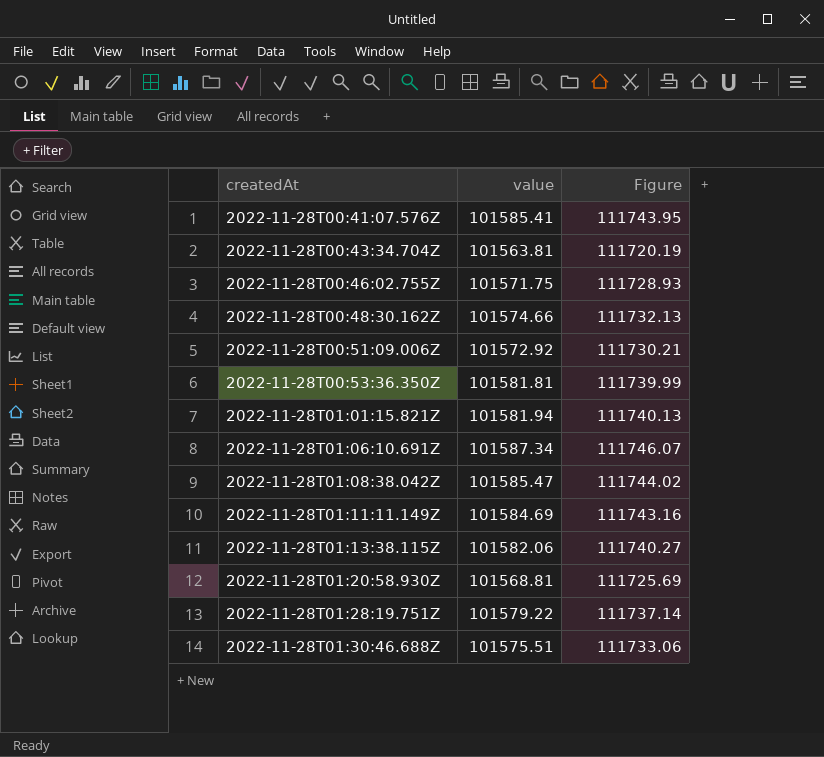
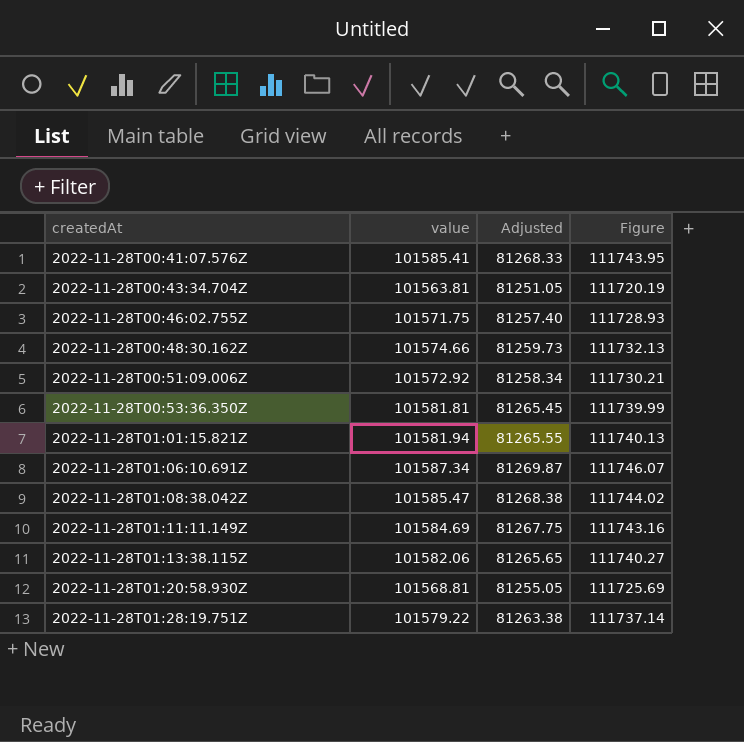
column Adjusted | formula: none -> [value] * 0.8
row 2022-11-28T01:30:46.688Z: 101575.51 | 111733.06 -> none

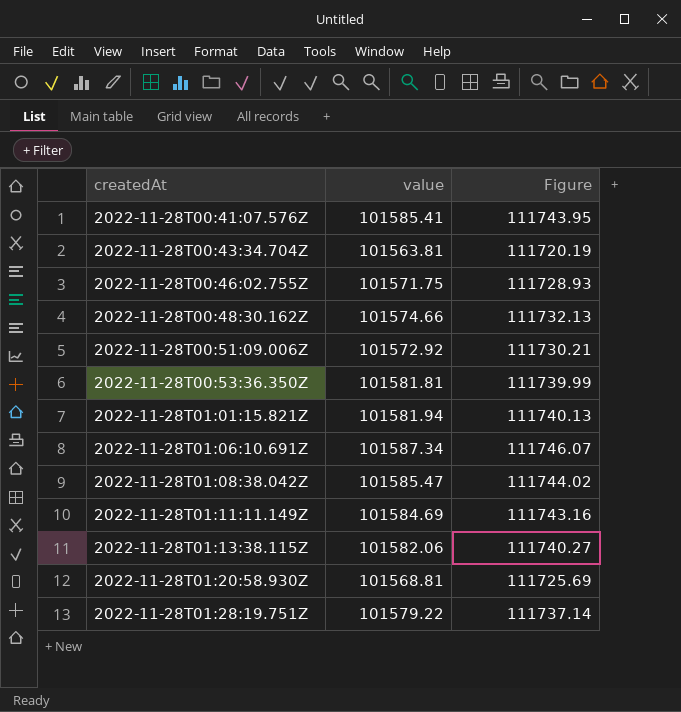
column Adjusted | formula: [value] * 0.8 -> none

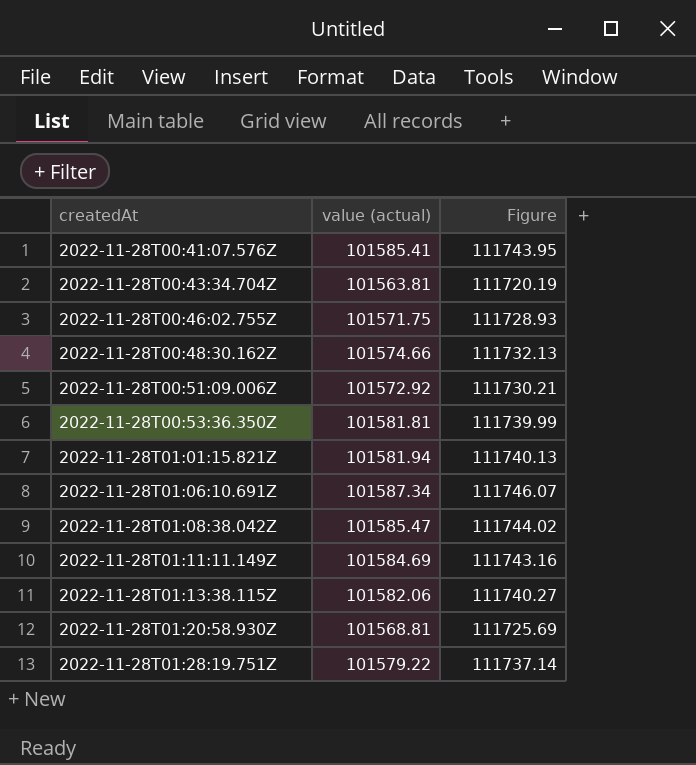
column name: value -> value (actual)

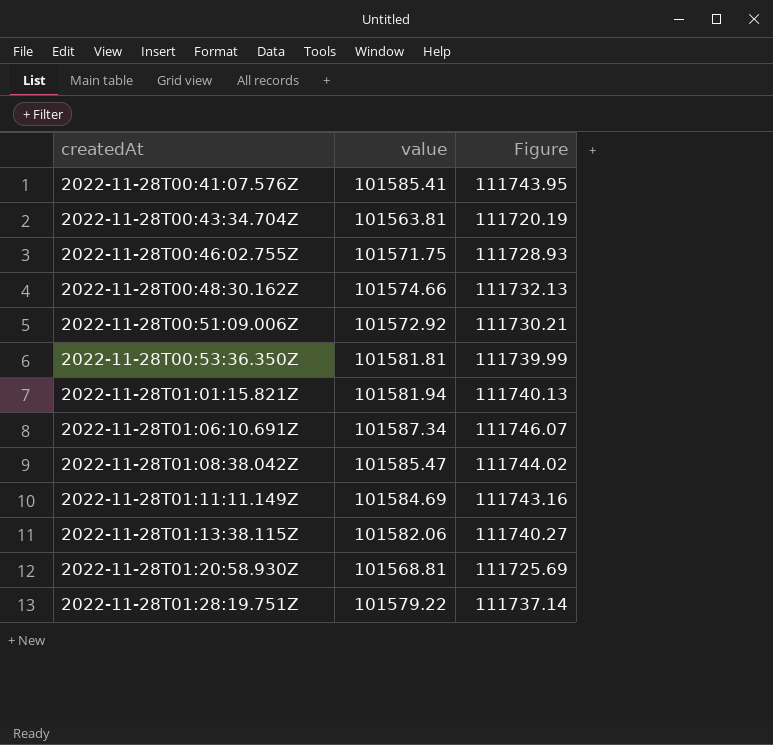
column name: value (actual) -> value

